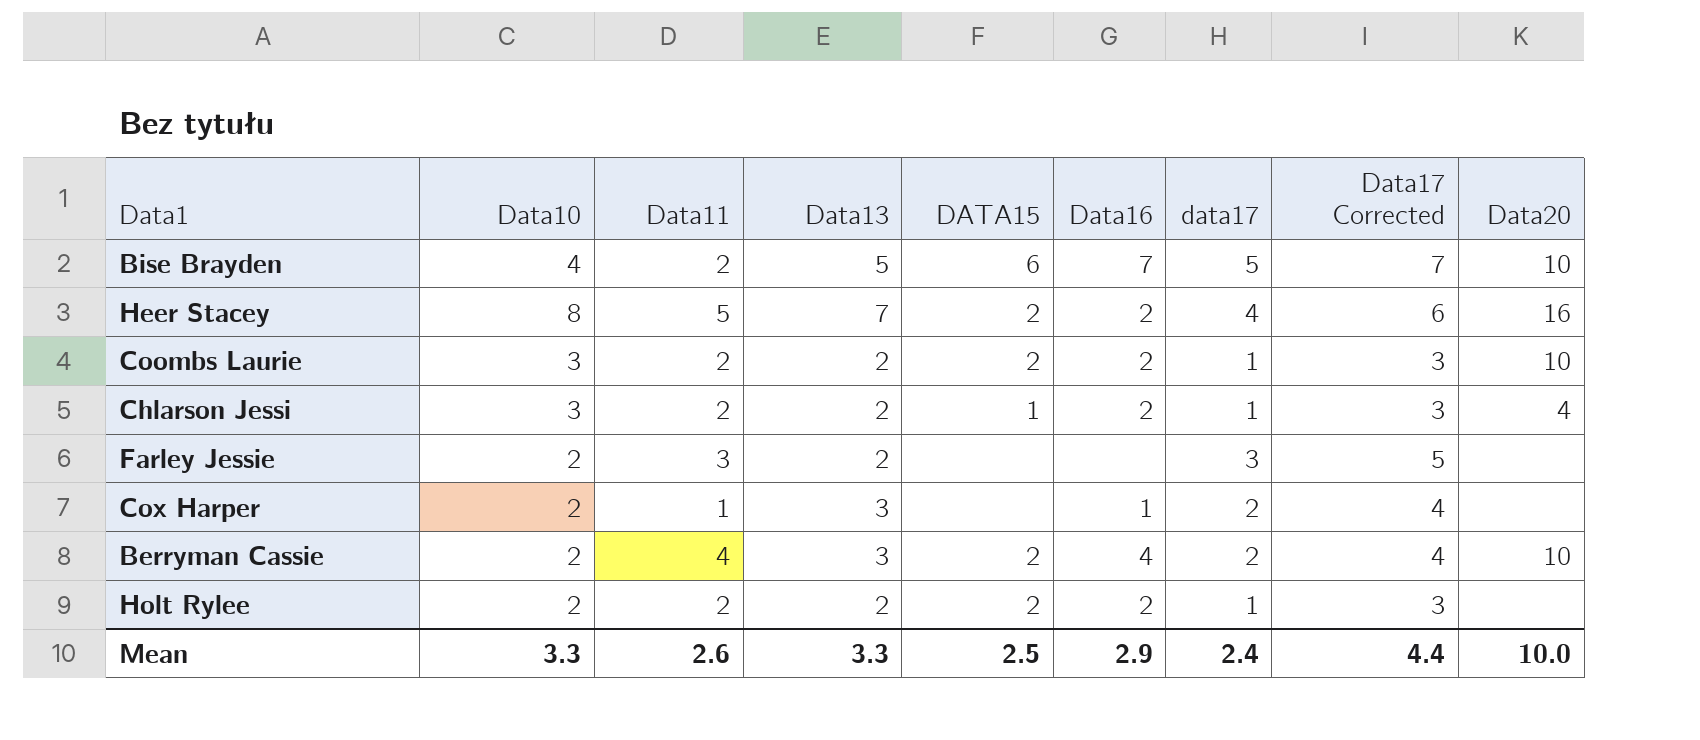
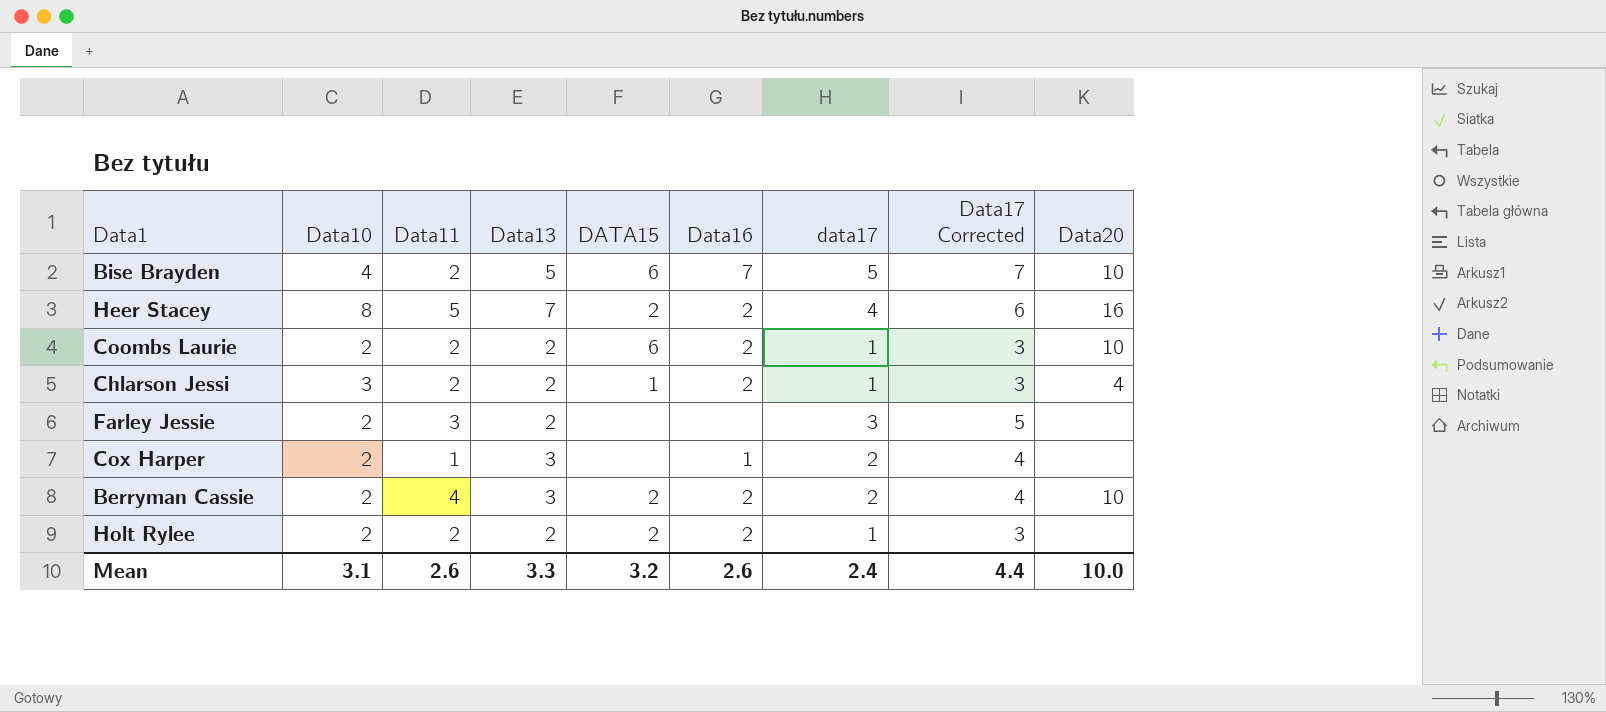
Coombs Laurie | Data10: 3 -> 2
Coombs Laurie | DATA15: 2 -> 6
Berryman Cassie | Data16: 4 -> 2
Mean | Data10: 3.3 -> 3.1
Mean | DATA15: 2.5 -> 3.2
Mean | Data16: 2.9 -> 2.6

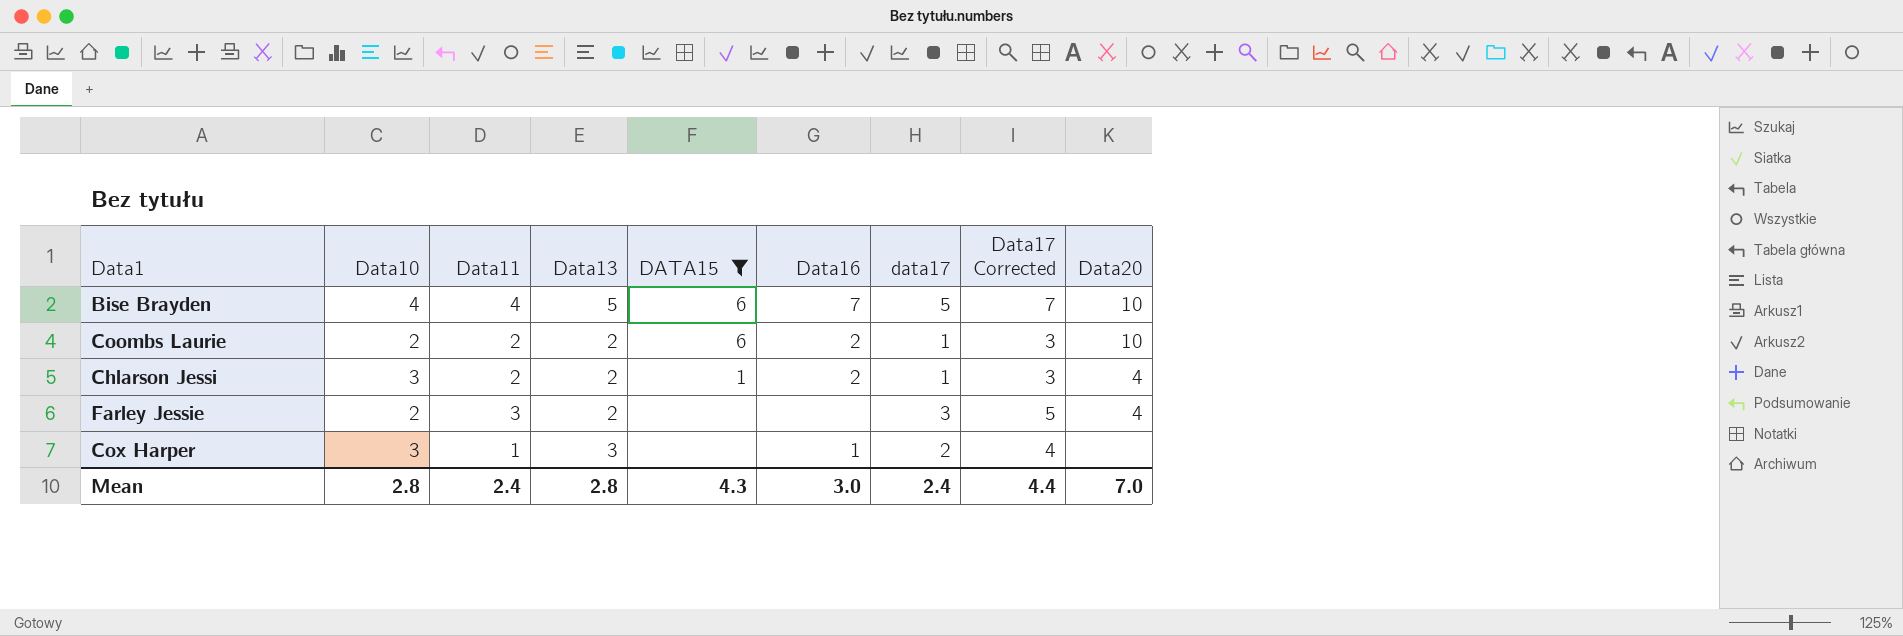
filter: none -> DATA15 != 2
Bise Brayden | Data11: 2 -> 4
Farley Jessie | Data20: none -> 4
Cox Harper | Data10: 2 -> 3
Mean | Data10: 3.1 -> 2.8
Mean | Data11: 2.6 -> 2.4
Mean | Data13: 3.3 -> 2.8
Mean | DATA15: 3.2 -> 4.3
Mean | Data16: 2.6 -> 3.0
Mean | Data20: 10.0 -> 7.0

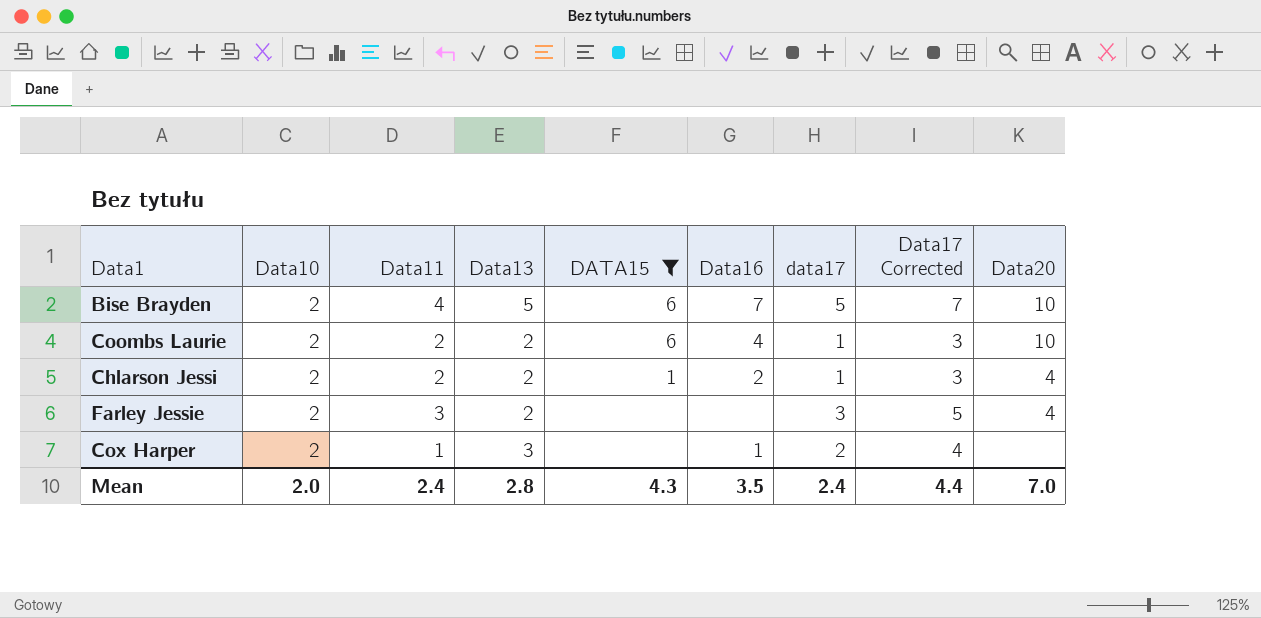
Bise Brayden | Data10: 4 -> 2
Coombs Laurie | Data16: 2 -> 4
Chlarson Jessi | Data10: 3 -> 2
Cox Harper | Data10: 3 -> 2
Mean | Data10: 2.8 -> 2.0
Mean | Data16: 3.0 -> 3.5

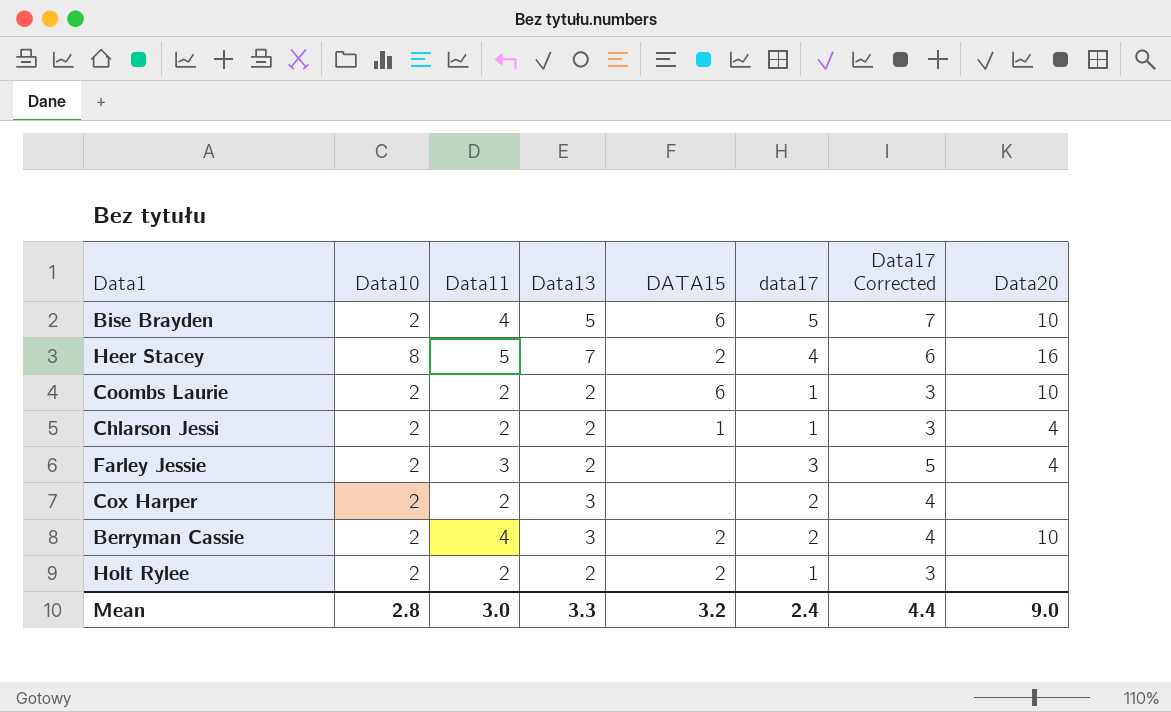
filter: DATA15 != 2 -> none
column Data16 | position: 6 -> none
Cox Harper | Data11: 1 -> 2
Mean | Data10: 2.0 -> 2.8
Mean | Data11: 2.4 -> 3.0
Mean | Data13: 2.8 -> 3.3
Mean | DATA15: 4.3 -> 3.2
Mean | Data20: 7.0 -> 9.0

